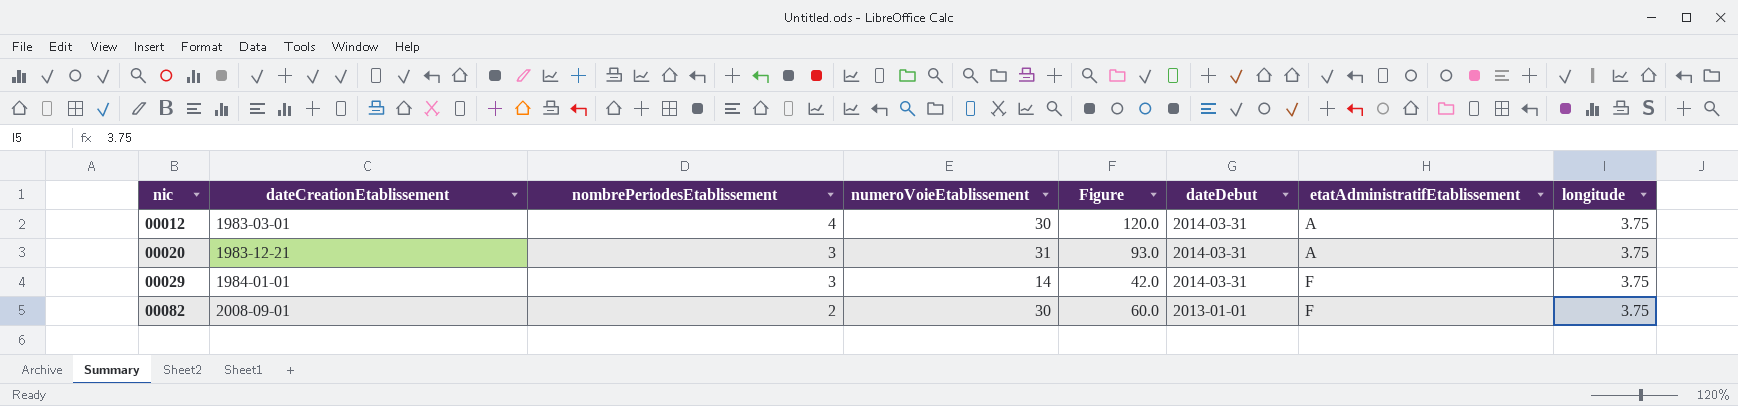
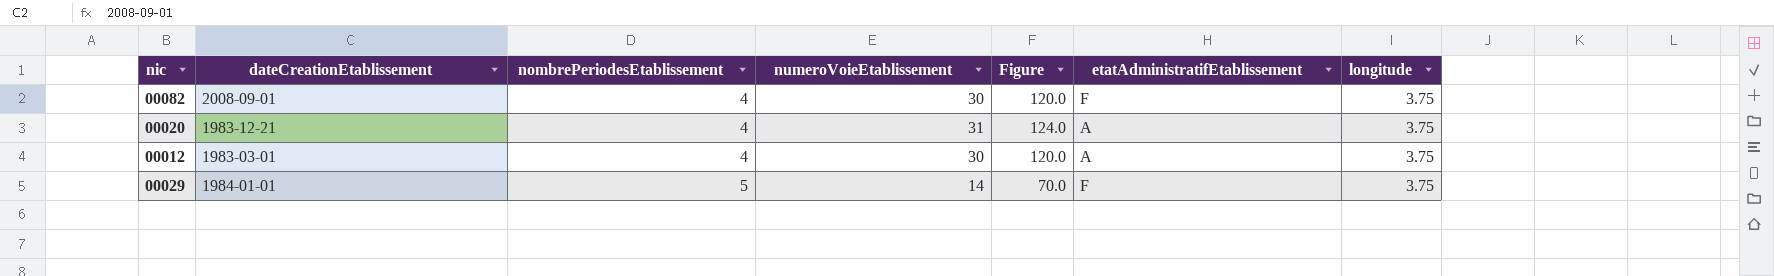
row order: nic ascending -> nombrePeriodesEtablissement ascending
column dateDebut | position: 6 -> none
00082 | nombrePeriodesEtablissement: 2 -> 4
00082 | Figure: 60.0 -> 120.0
00020 | nombrePeriodesEtablissement: 3 -> 4
00020 | Figure: 93.0 -> 124.0
00029 | nombrePeriodesEtablissement: 3 -> 5
00029 | Figure: 42.0 -> 70.0

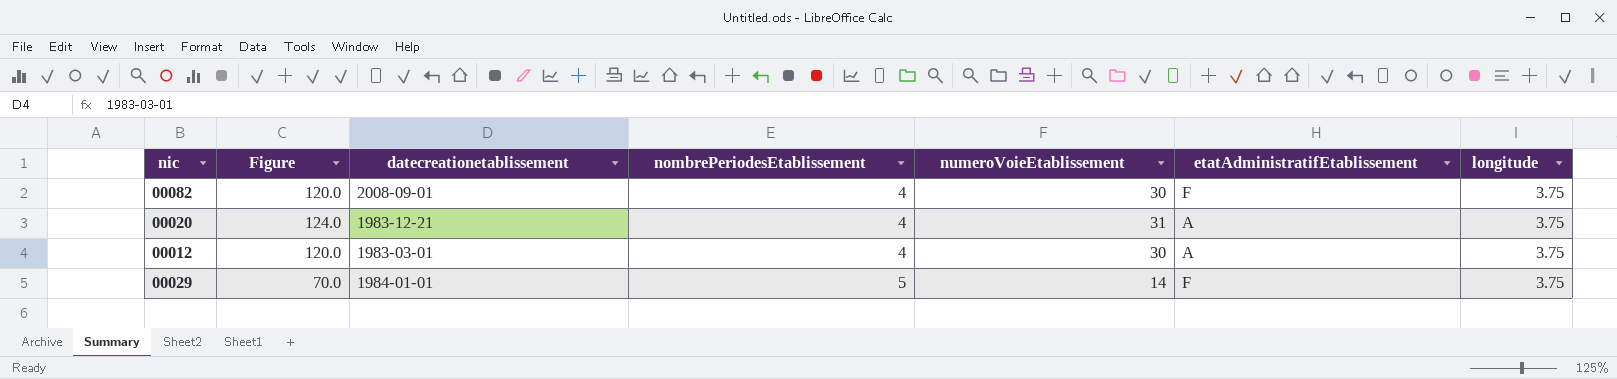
column Figure | position: 5 -> 2
column name: dateCreationEtablissement -> datecreationetablissement

